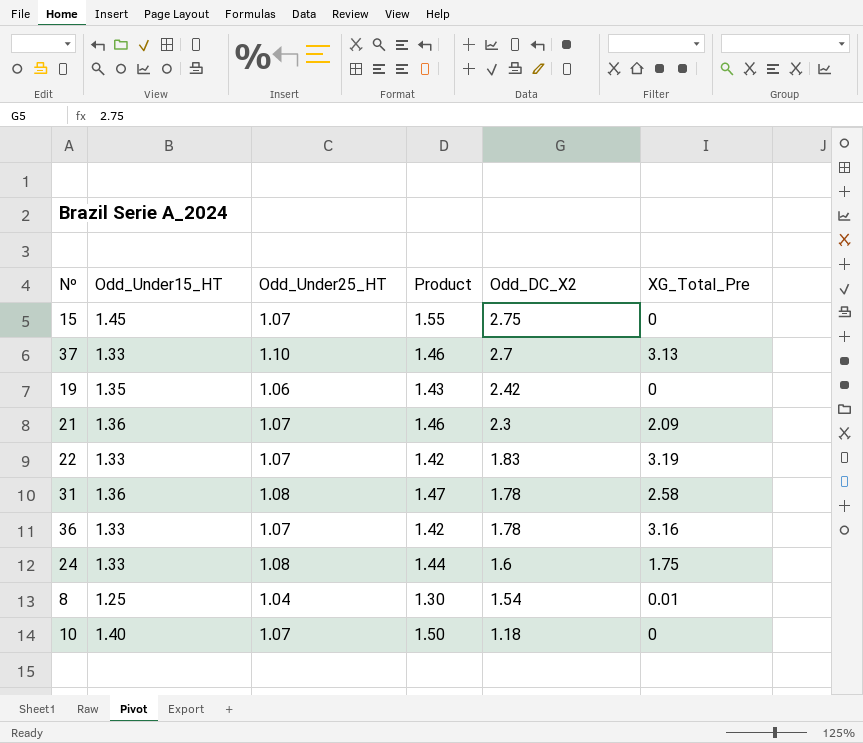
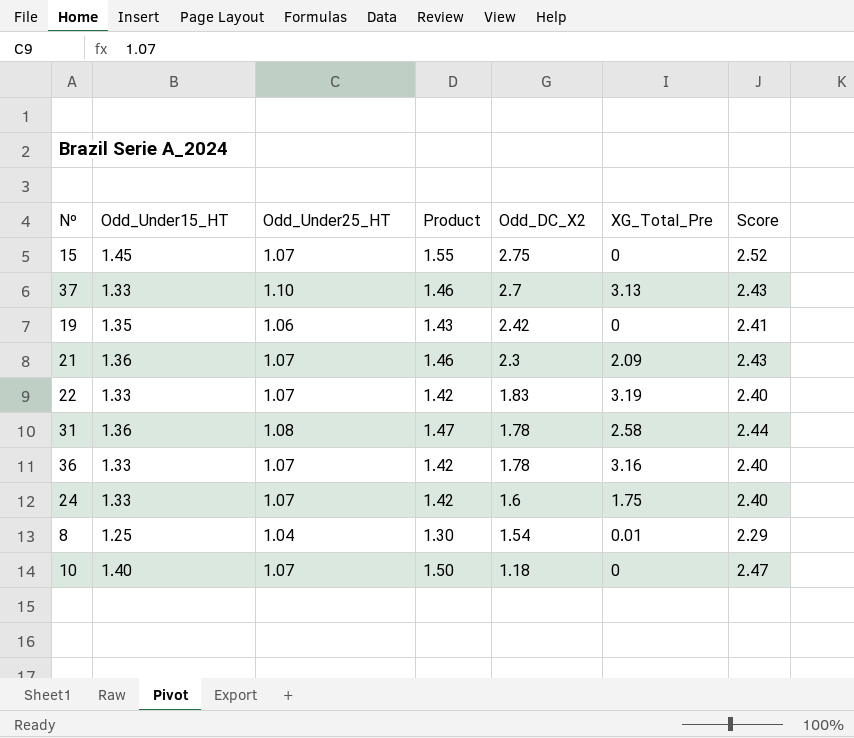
column Score | formula: none -> [Odd_Under15_HT] + [Odd_Under25_HT]
24 | Odd_Under25_HT: 1.08 -> 1.07
24 | Product: 1.44 -> 1.42

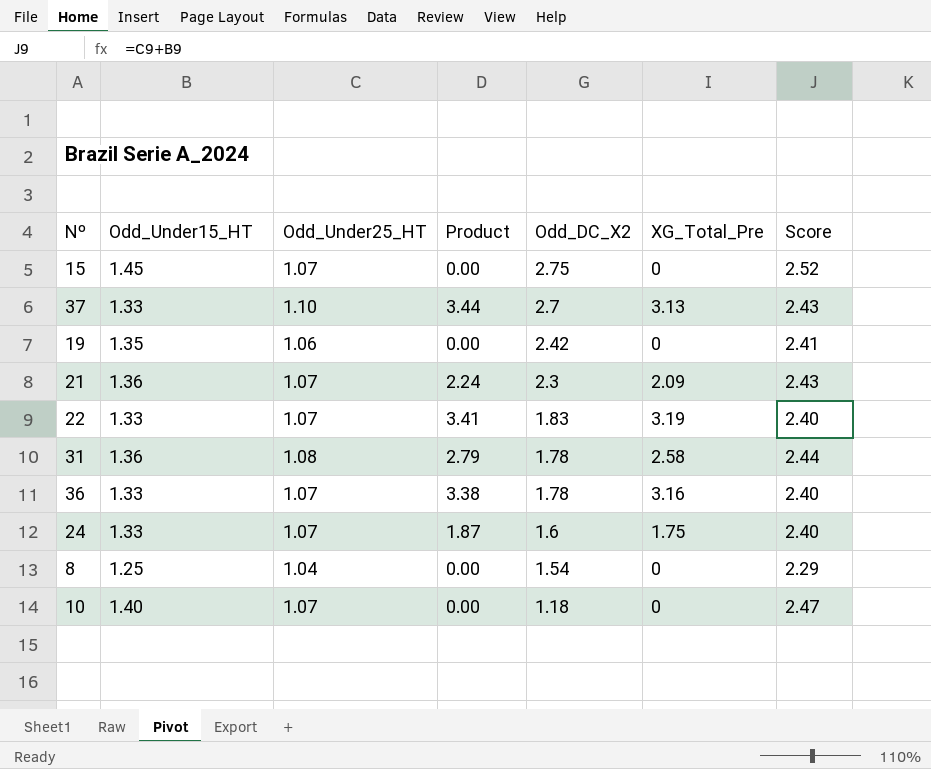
column Product | formula: [Odd_Under15_HT] * [Odd_Under25_HT] -> [Odd_Under25_HT] * [XG_Total_Pre]
8 | XG_Total_Pre: 0.01 -> 0

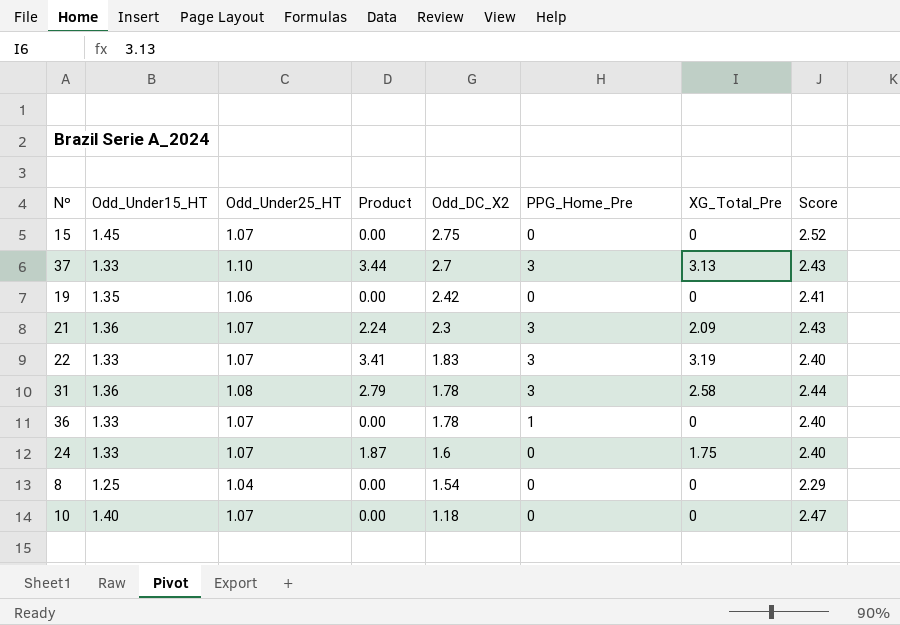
column PPG_Home_Pre | position: none -> 6
36 | Product: 3.38 -> 0.00
36 | XG_Total_Pre: 3.16 -> 0

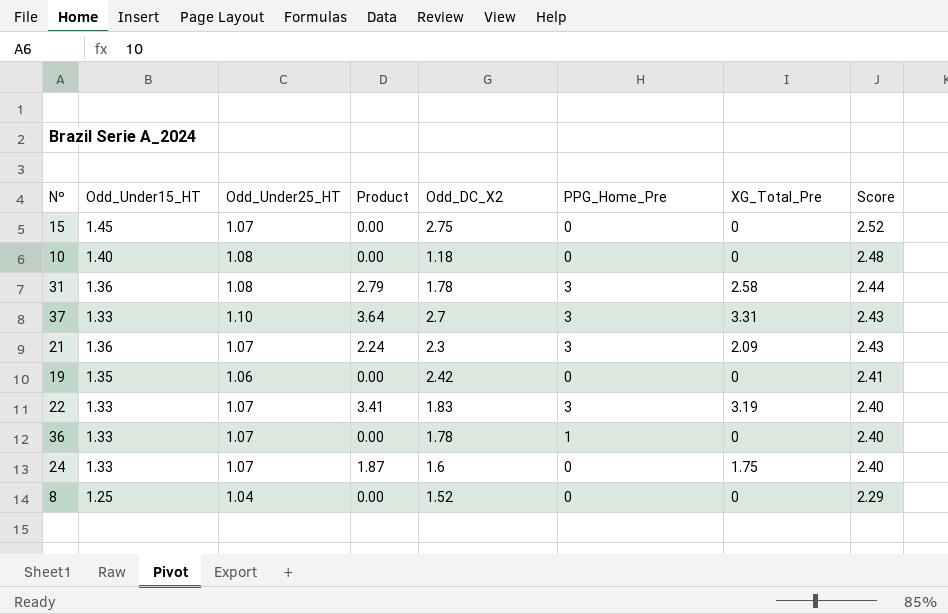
row order: Odd_DC_X2 descending -> Score descending
10 | Odd_Under25_HT: 1.07 -> 1.08
10 | Score: 2.47 -> 2.48
37 | Product: 3.44 -> 3.64
37 | XG_Total_Pre: 3.13 -> 3.31
8 | Odd_DC_X2: 1.54 -> 1.52

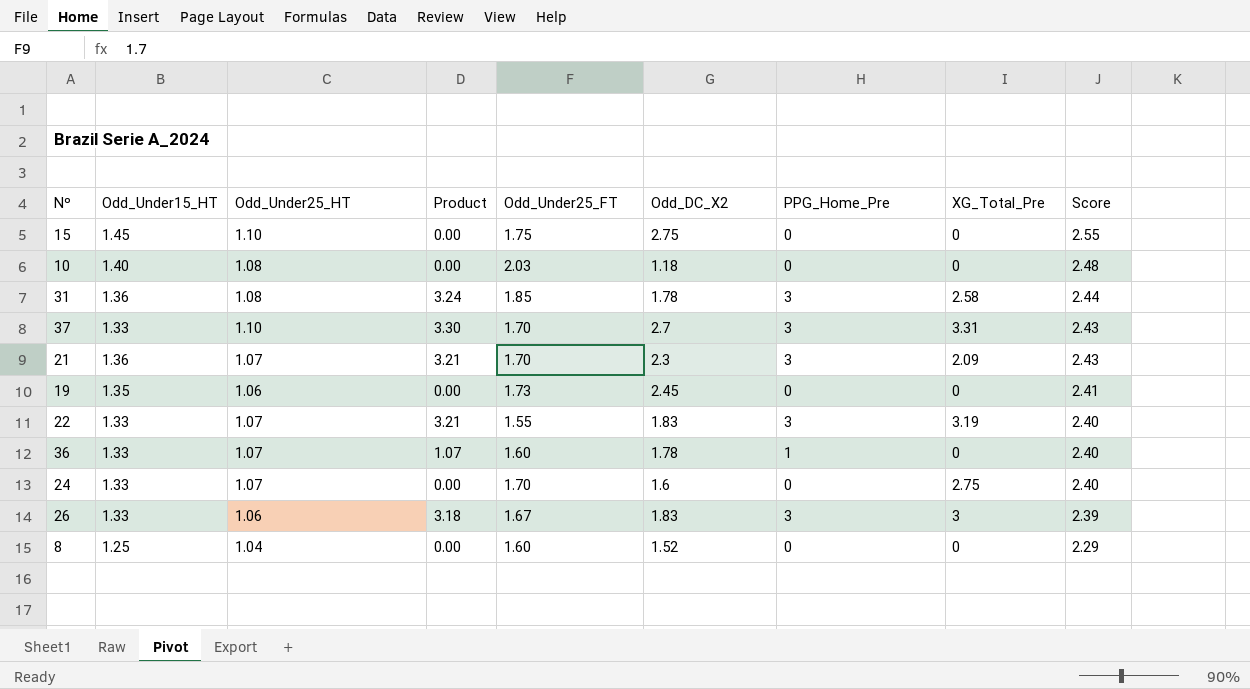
column Product | formula: [Odd_Under25_HT] * [XG_Total_Pre] -> [Odd_Under25_HT] * [PPG_Home_Pre]
column Odd_Under25_FT | position: none -> 5
15 | Odd_Under25_HT: 1.07 -> 1.10
15 | Score: 2.52 -> 2.55
19 | Odd_DC_X2: 2.42 -> 2.45
24 | XG_Total_Pre: 1.75 -> 2.75
row 26: none -> 1.33 | 1.06 | 3.18 | 1.67 | 1.83 | 3 | 3 | 2.39

